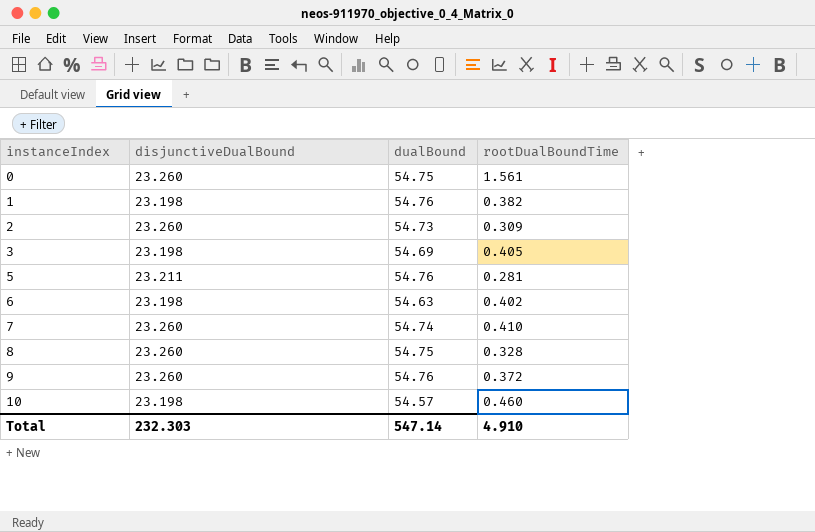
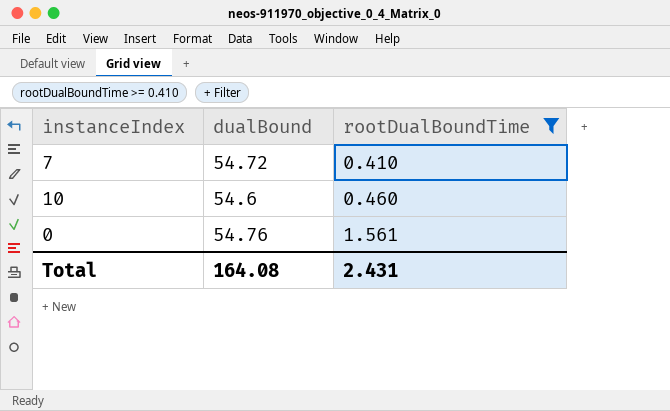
filter: none -> rootDualBoundTime >= 0.410
row order: instanceIndex ascending -> rootDualBoundTime ascending
column disjunctiveDualBound | position: 2 -> none
7 | dualBound: 54.74 -> 54.72
10 | dualBound: 54.57 -> 54.6
0 | dualBound: 54.75 -> 54.76
Total | dualBound: 547.14 -> 164.08
Total | rootDualBoundTime: 4.910 -> 2.431

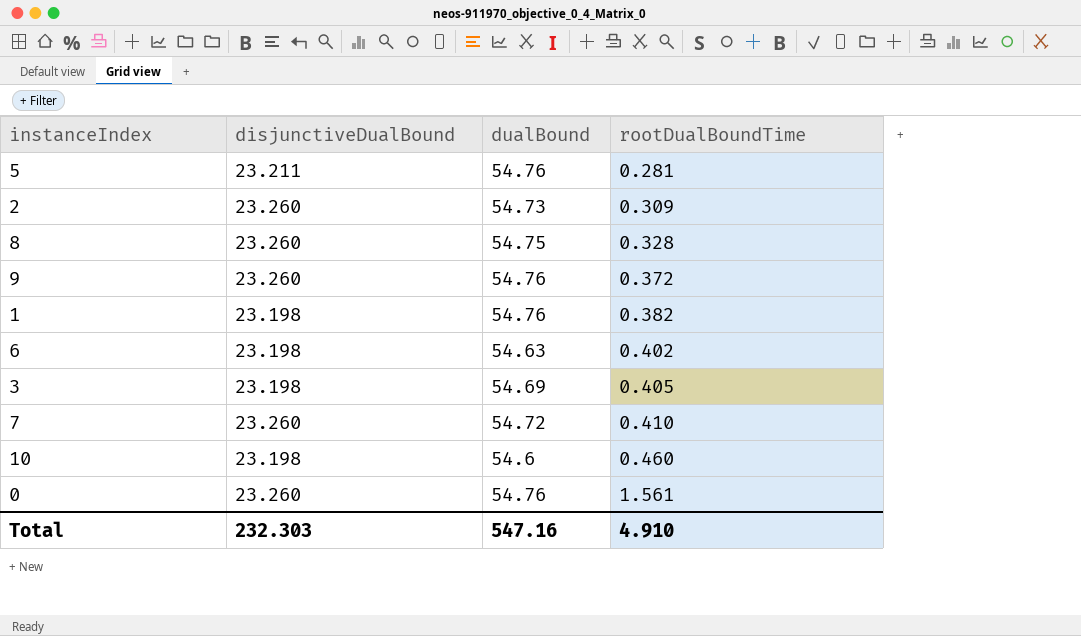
filter: rootDualBoundTime >= 0.410 -> none
column disjunctiveDualBound | position: none -> 2
Total | dualBound: 164.08 -> 547.16
Total | rootDualBoundTime: 2.431 -> 4.910

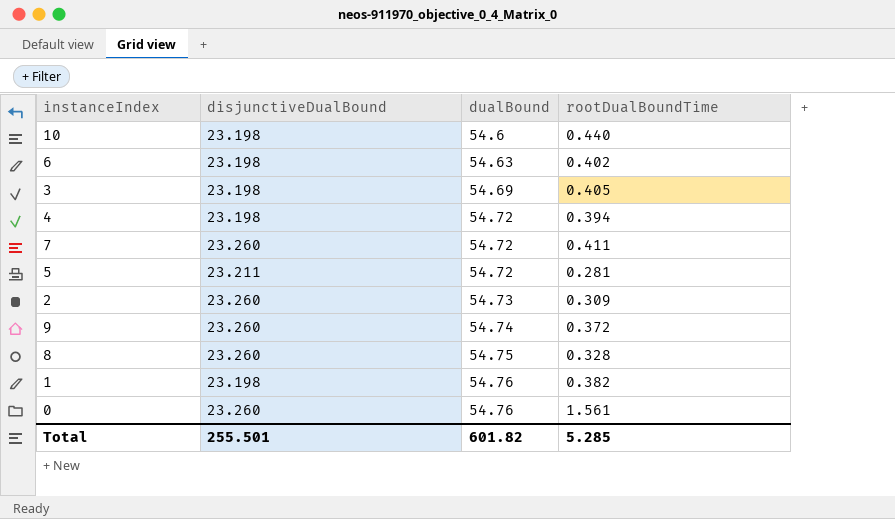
row order: rootDualBoundTime ascending -> dualBound ascending
10 | rootDualBoundTime: 0.460 -> 0.440
row 4: none -> 23.198 | 54.72 | 0.394
7 | rootDualBoundTime: 0.410 -> 0.411
5 | dualBound: 54.76 -> 54.72
9 | dualBound: 54.76 -> 54.74
Total | disjunctiveDualBound: 232.303 -> 255.501
Total | dualBound: 547.16 -> 601.82
Total | rootDualBoundTime: 4.910 -> 5.285

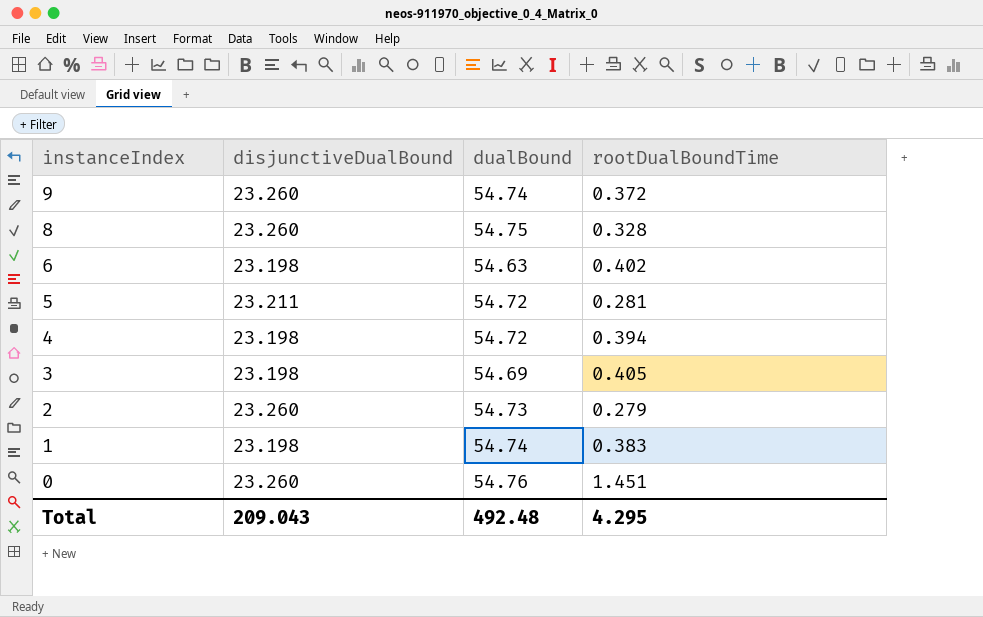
row order: dualBound ascending -> instanceIndex descending
row 10: 23.198 | 54.6 | 0.440 -> none
row 7: 23.260 | 54.72 | 0.411 -> none
2 | rootDualBoundTime: 0.309 -> 0.279
1 | dualBound: 54.76 -> 54.74
1 | rootDualBoundTime: 0.382 -> 0.383
0 | rootDualBoundTime: 1.561 -> 1.451
Total | disjunctiveDualBound: 255.501 -> 209.043
Total | dualBound: 601.82 -> 492.48
Total | rootDualBoundTime: 5.285 -> 4.295

